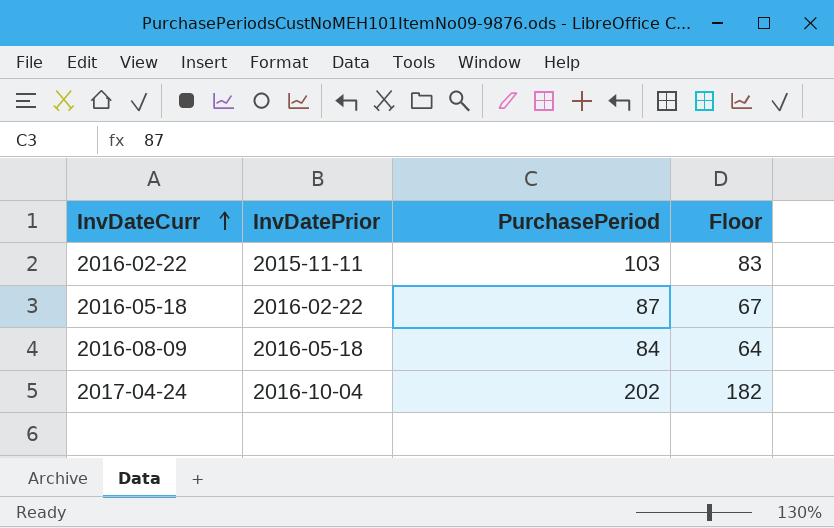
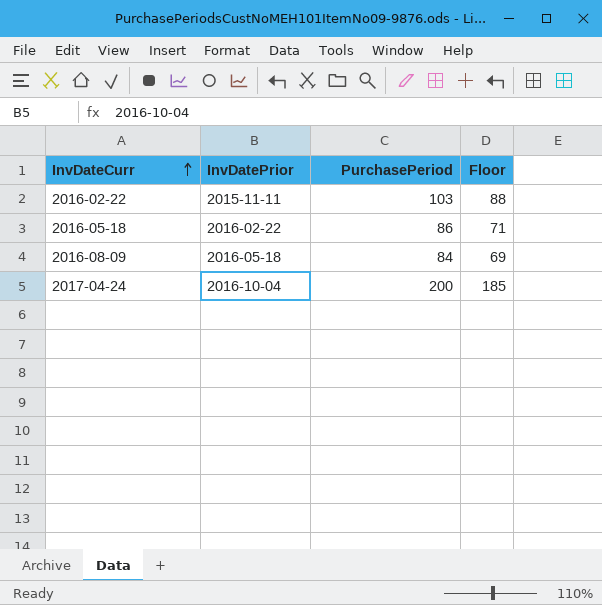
column Floor | formula: [PurchasePeriod] - 20 -> [PurchasePeriod] - 15
2016-05-18 | PurchasePeriod: 87 -> 86
2017-04-24 | PurchasePeriod: 202 -> 200

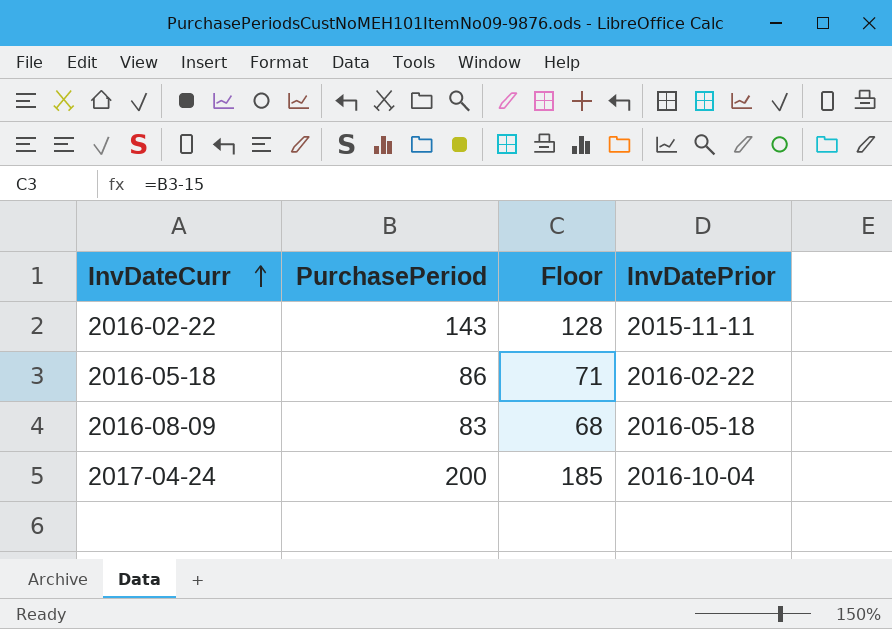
column InvDatePrior | position: 2 -> 4
2016-02-22 | PurchasePeriod: 103 -> 143
2016-02-22 | Floor: 88 -> 128
2016-08-09 | PurchasePeriod: 84 -> 83
2016-08-09 | Floor: 69 -> 68

